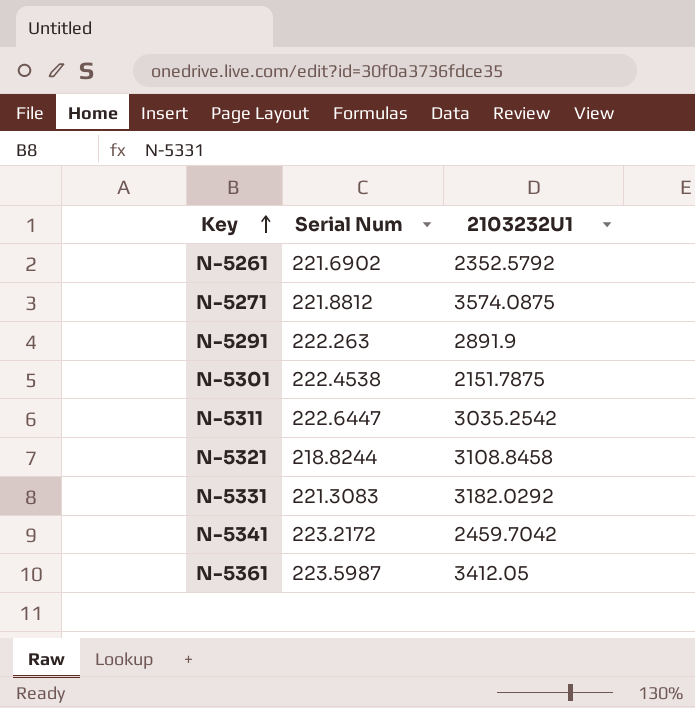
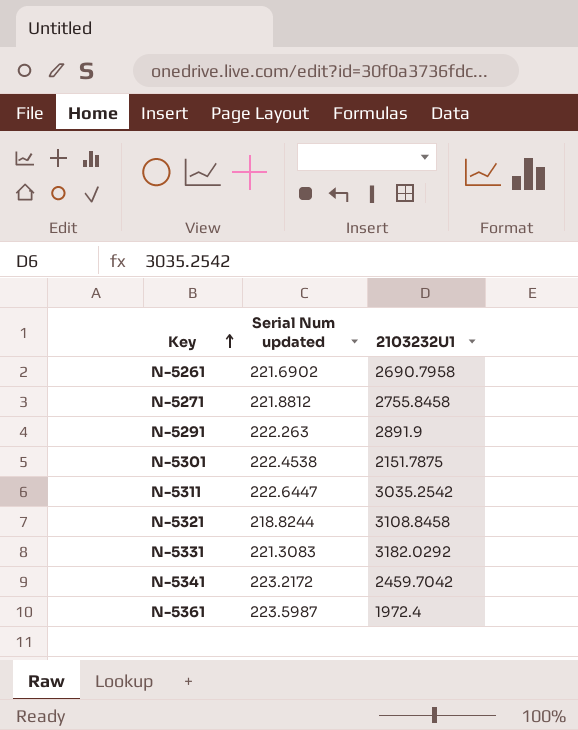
column name: Serial Num -> Serial Num updated
N-5261 | 2103232U1: 2352.5792 -> 2690.7958
N-5271 | 2103232U1: 3574.0875 -> 2755.8458
N-5361 | 2103232U1: 3412.05 -> 1972.4

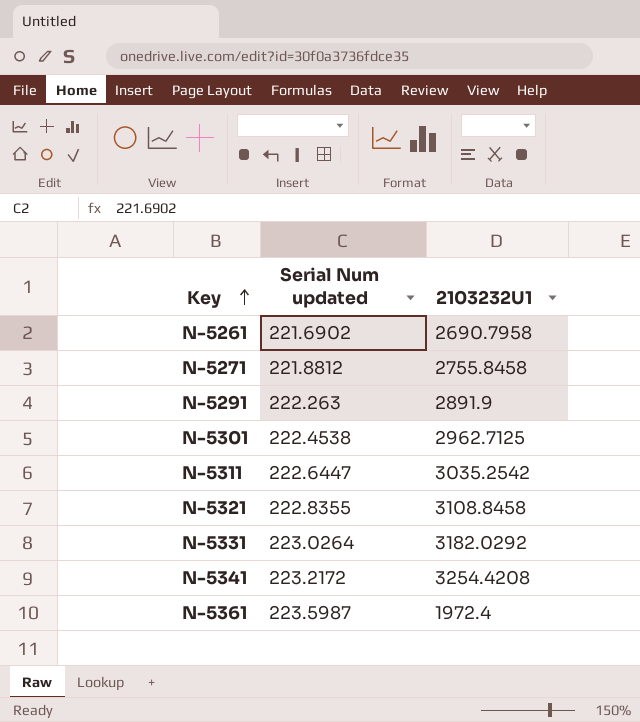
N-5301 | 2103232U1: 2151.7875 -> 2962.7125
N-5321 | Serial Num updated: 218.8244 -> 222.8355
N-5331 | Serial Num updated: 221.3083 -> 223.0264
N-5341 | 2103232U1: 2459.7042 -> 3254.4208

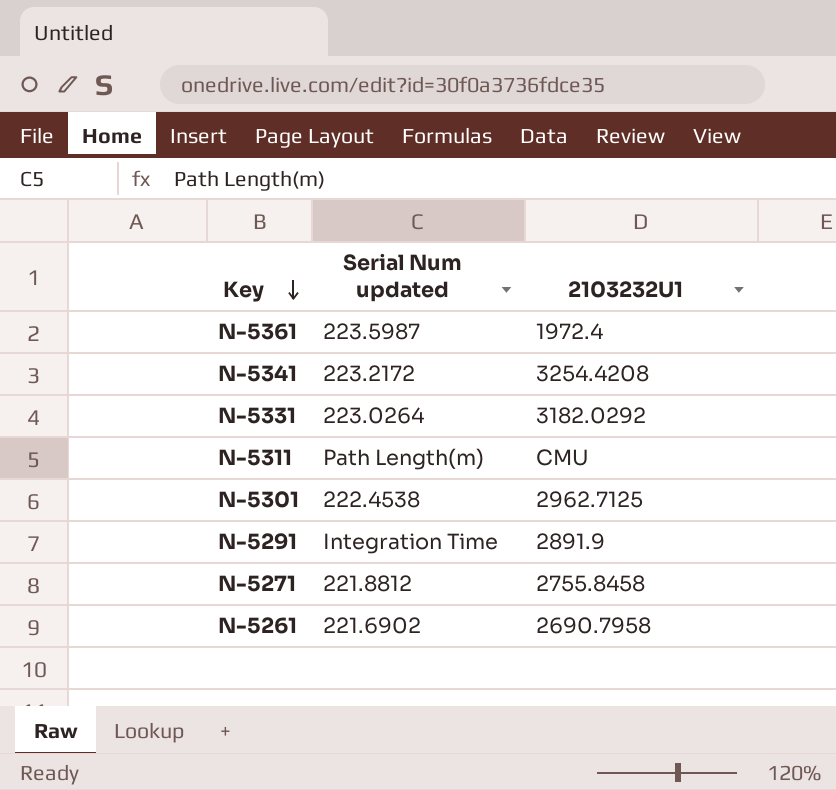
row order: Key ascending -> Key descending
row N-5321: 222.8355 | 3108.8458 -> none
N-5311 | Serial Num updated: 222.6447 -> Path Length(m)
N-5311 | 2103232U1: 3035.2542 -> CMU
N-5291 | Serial Num updated: 222.263 -> Integration Time

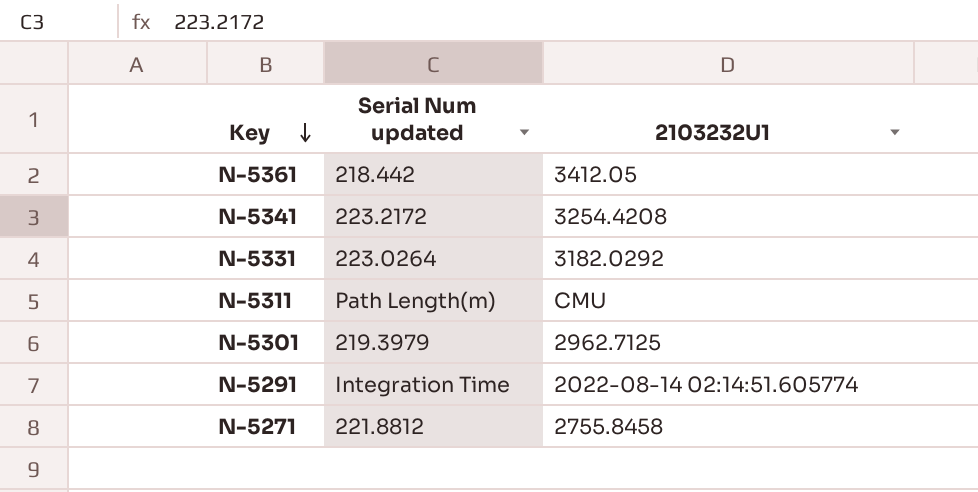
row N-5261: 221.6902 | 2690.7958 -> none
N-5361 | Serial Num updated: 223.5987 -> 218.442
N-5361 | 2103232U1: 1972.4 -> 3412.05
N-5301 | Serial Num updated: 222.4538 -> 219.3979
N-5291 | 2103232U1: 2891.9 -> 2022-08-14 02:14:51.605774

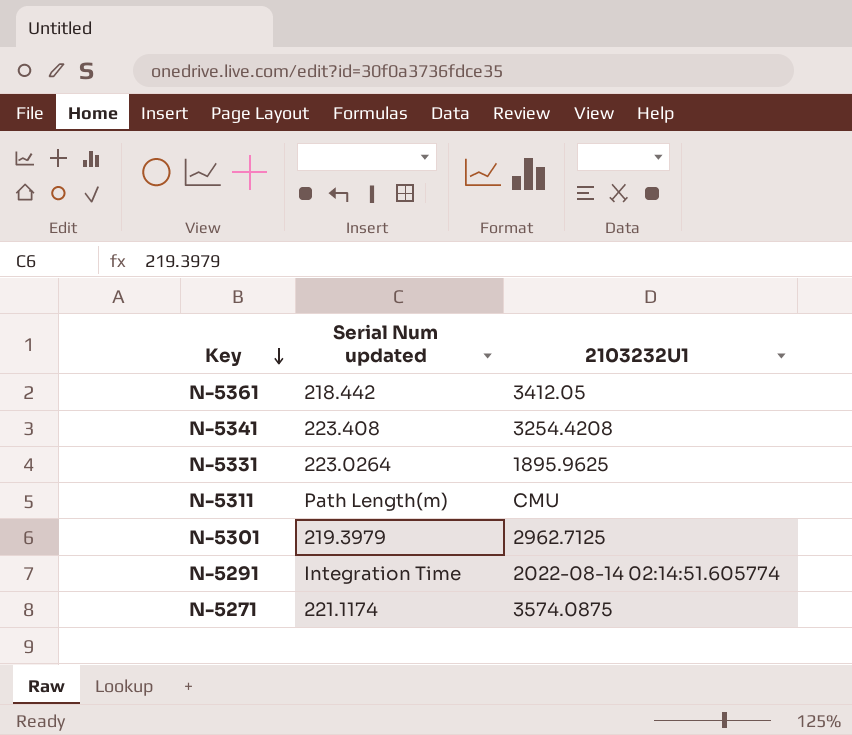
N-5341 | Serial Num updated: 223.2172 -> 223.408
N-5331 | 2103232U1: 3182.0292 -> 1895.9625
N-5271 | Serial Num updated: 221.8812 -> 221.1174
N-5271 | 2103232U1: 2755.8458 -> 3574.0875

